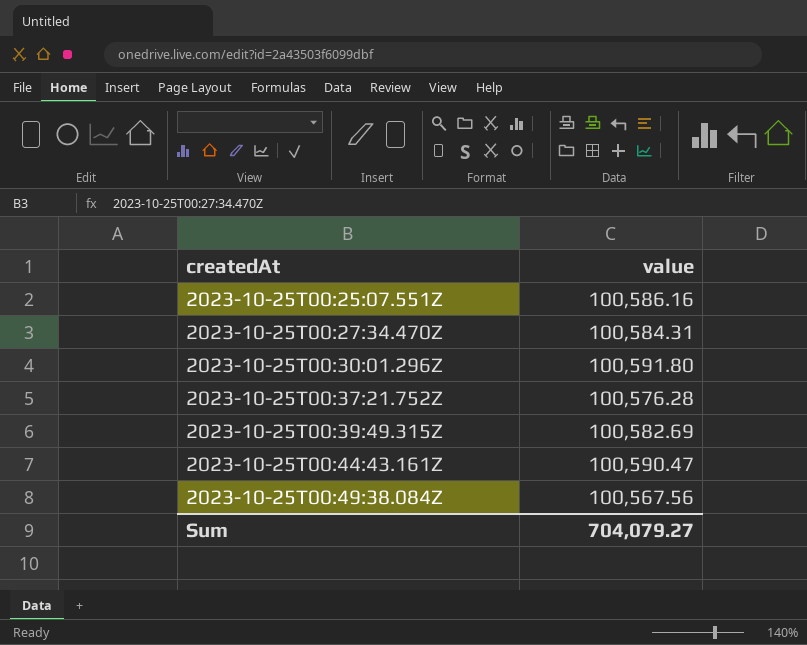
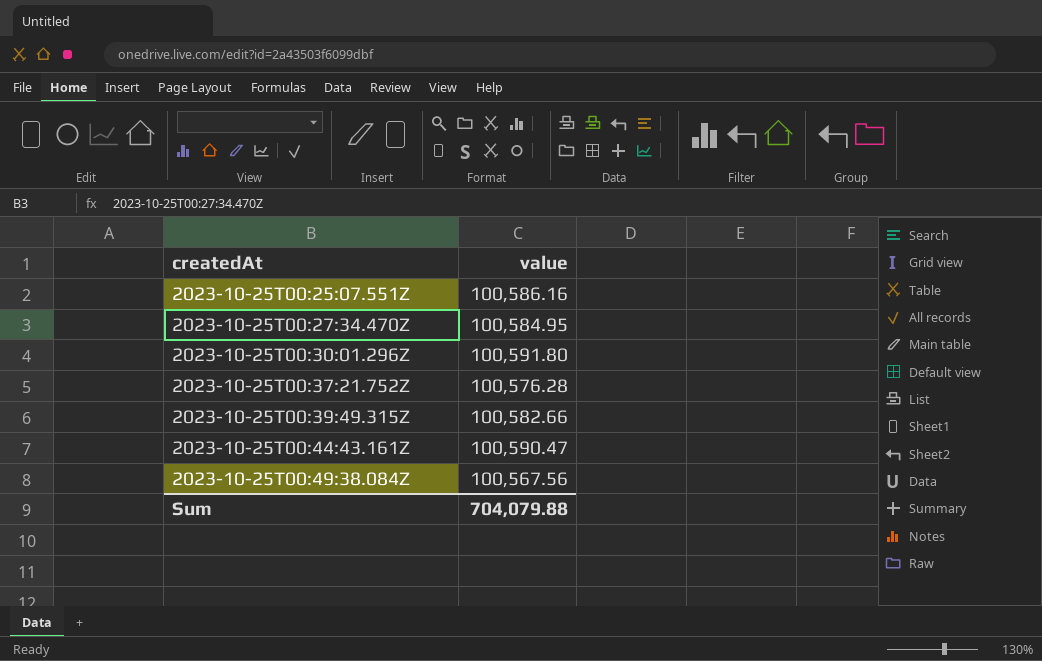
2023-10-25T00:27:34.470Z | value: 100,584.31 -> 100,584.95
2023-10-25T00:39:49.315Z | value: 100,582.69 -> 100,582.66
Sum | value: 704,079.27 -> 704,079.88

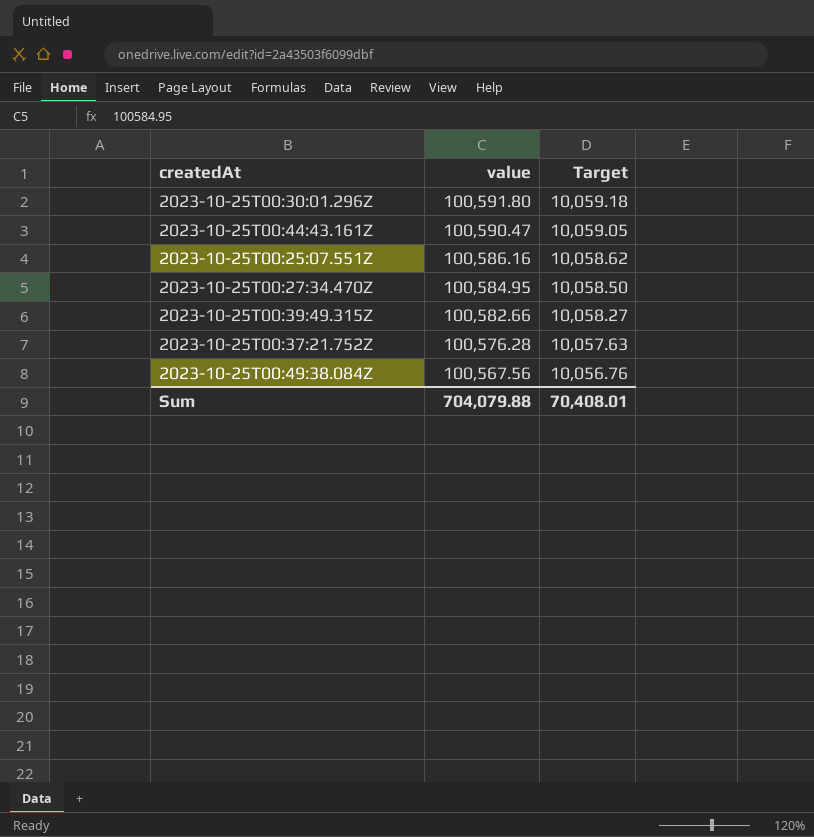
row order: createdAt ascending -> value descending
column Target | formula: none -> [value] * 0.1

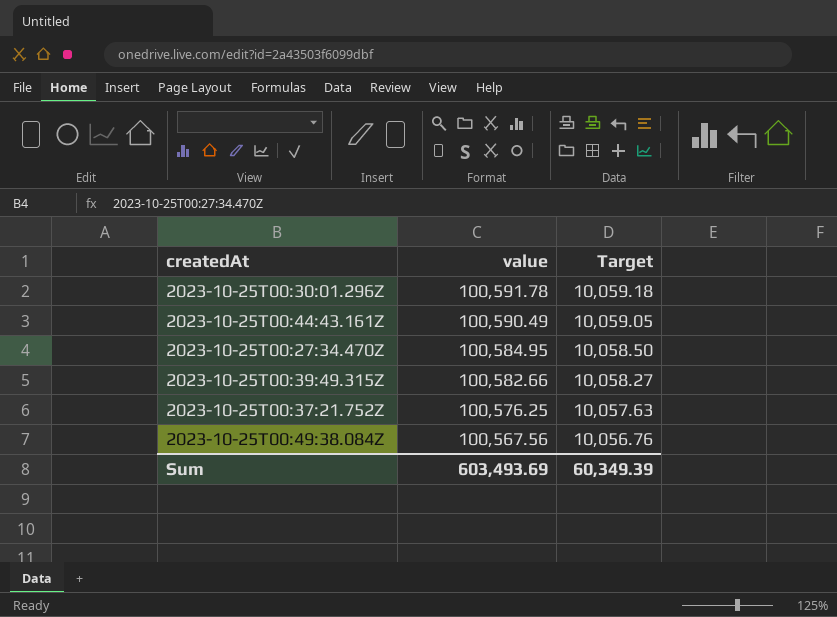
row 2023-10-25T00:25:07.551Z: 100,586.16 | 10,058.62 -> none
2023-10-25T00:30:01.296Z | value: 100,591.80 -> 100,591.78
2023-10-25T00:44:43.161Z | value: 100,590.47 -> 100,590.49
2023-10-25T00:37:21.752Z | value: 100,576.28 -> 100,576.25
Sum | value: 704,079.88 -> 603,493.69
Sum | Target: 70,408.01 -> 60,349.39

